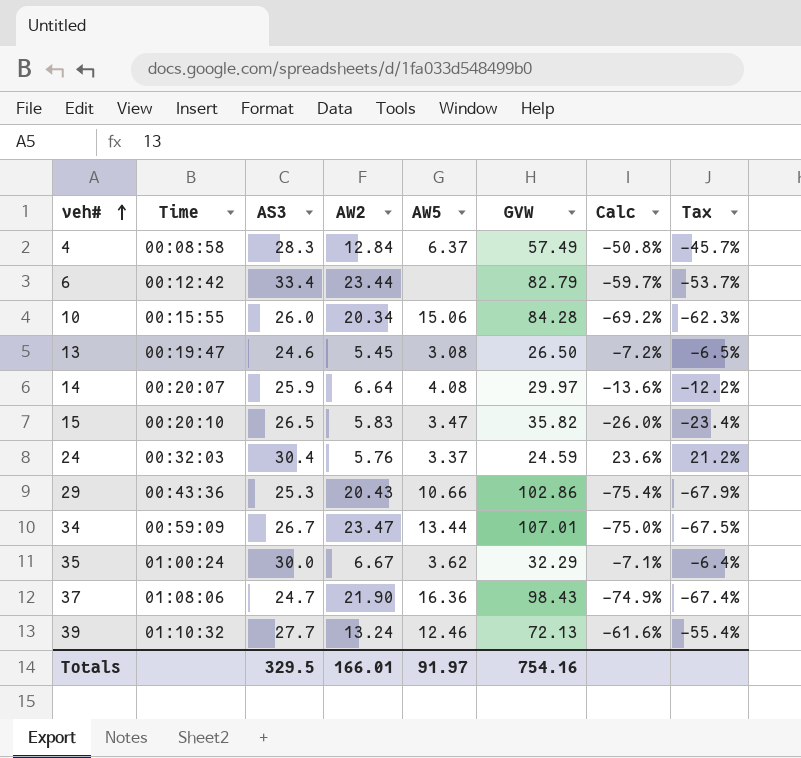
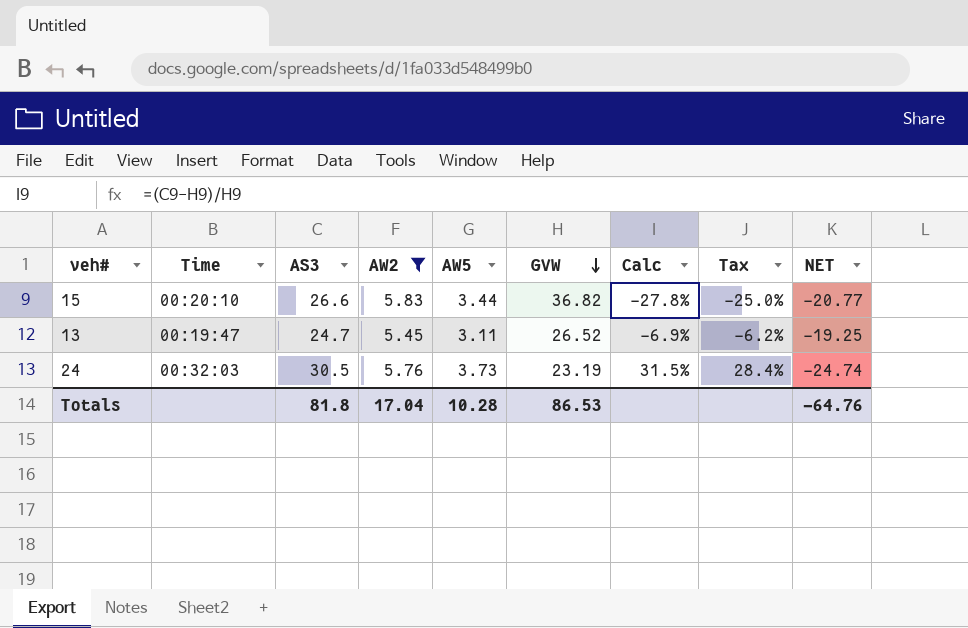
filter: none -> AW2 <= 5.83
row order: veh# ascending -> GVW descending
column NET | formula: none -> [AW2] - [AS3]
15 | AS3: 26.5 -> 26.6
15 | AW5: 3.47 -> 3.44
15 | GVW: 35.82 -> 36.82
15 | Calc: -26.0% -> -27.8%
15 | Tax: -23.4% -> -25.0%
13 | AS3: 24.6 -> 24.7
13 | AW5: 3.08 -> 3.11
13 | GVW: 26.50 -> 26.52
13 | Calc: -7.2% -> -6.9%
13 | Tax: -6.5% -> -6.2%
24 | AS3: 30.4 -> 30.5
24 | AW5: 3.37 -> 3.73
24 | GVW: 24.59 -> 23.19
24 | Calc: 23.6% -> 31.5%
24 | Tax: 21.2% -> 28.4%
Totals | AS3: 329.5 -> 81.8
Totals | AW2: 166.01 -> 17.04
Totals | AW5: 91.97 -> 10.28
Totals | GVW: 754.16 -> 86.53

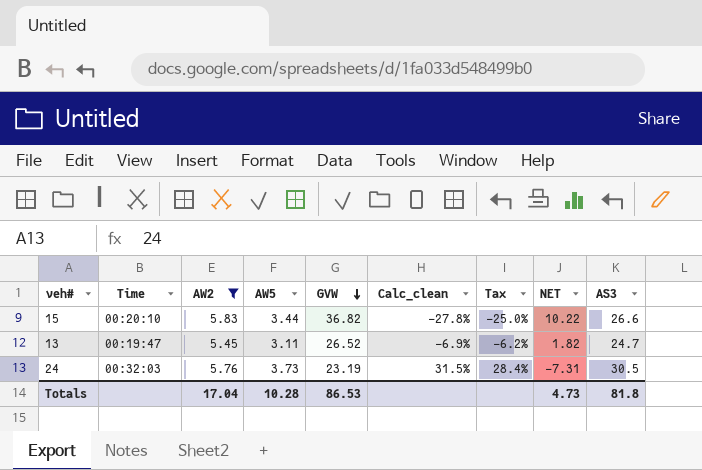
column name: Calc -> Calc_clean
column NET | formula: [AW2] - [AS3] -> [GVW] - [AS3]
column AS3 | position: 3 -> 9
Totals | NET: -64.76 -> 4.73

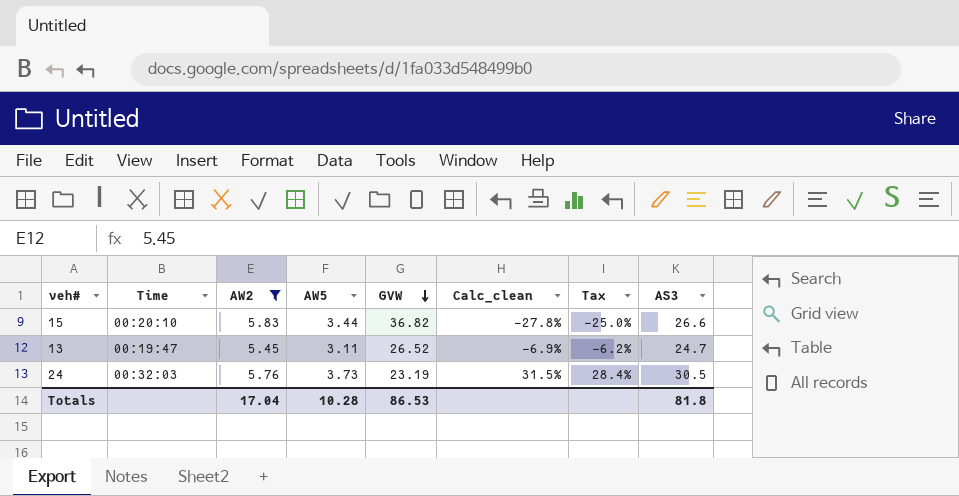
column NET | formula: [GVW] - [AS3] -> none

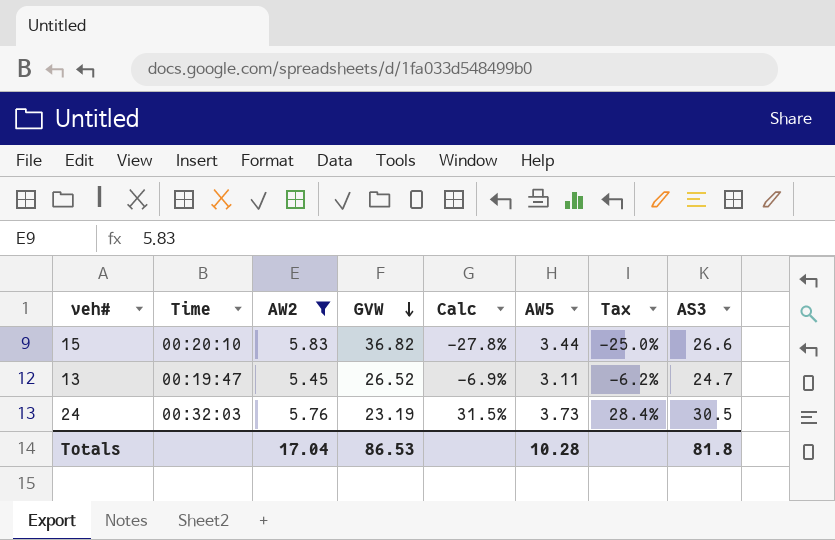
column name: Calc_clean -> Calc
column AW5 | position: 4 -> 6

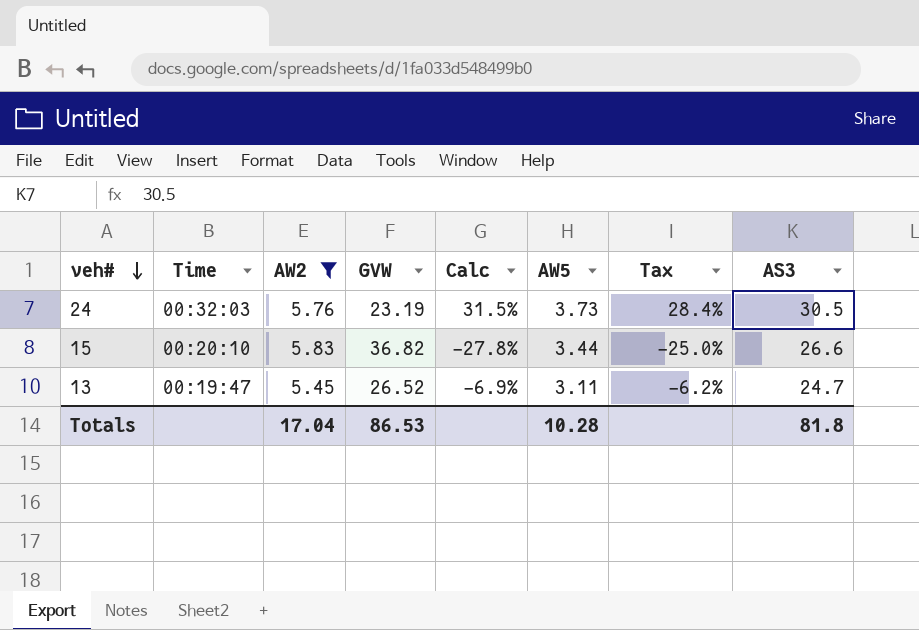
row order: GVW descending -> veh# descending

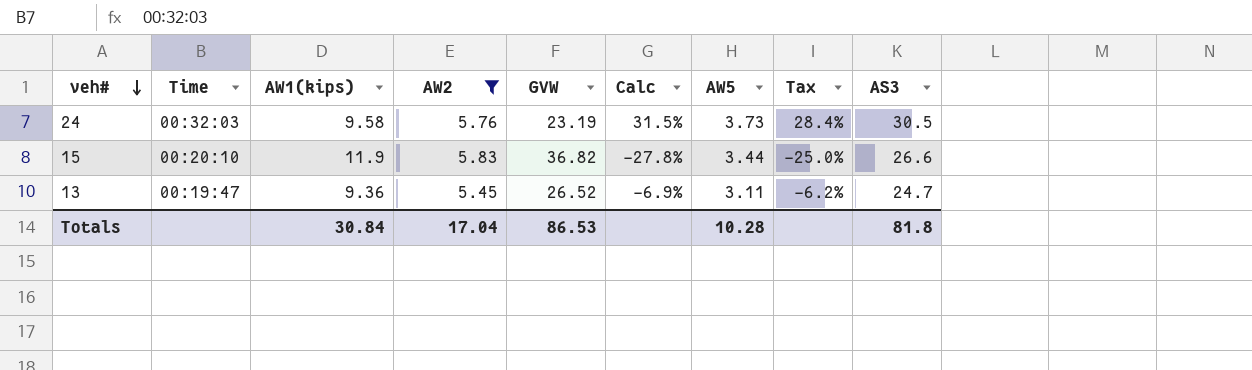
column AW1(kips) | position: none -> 3

